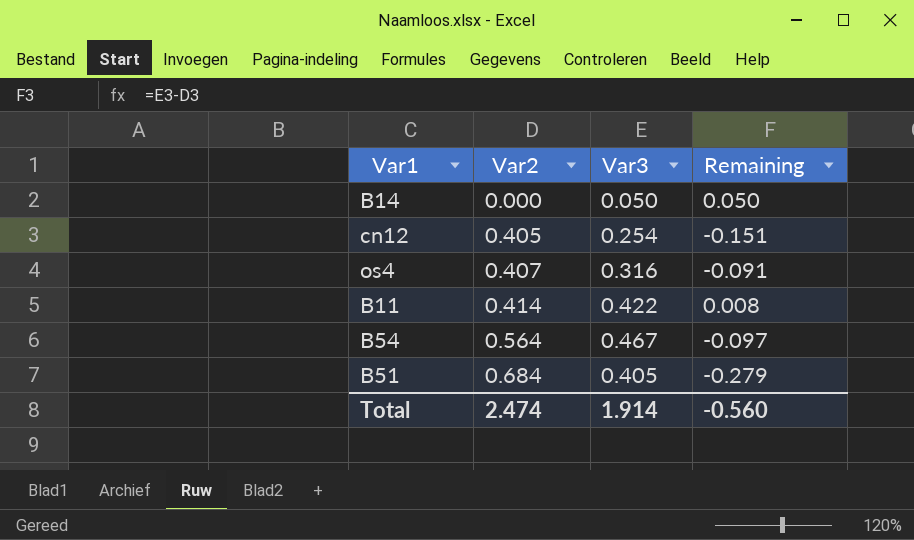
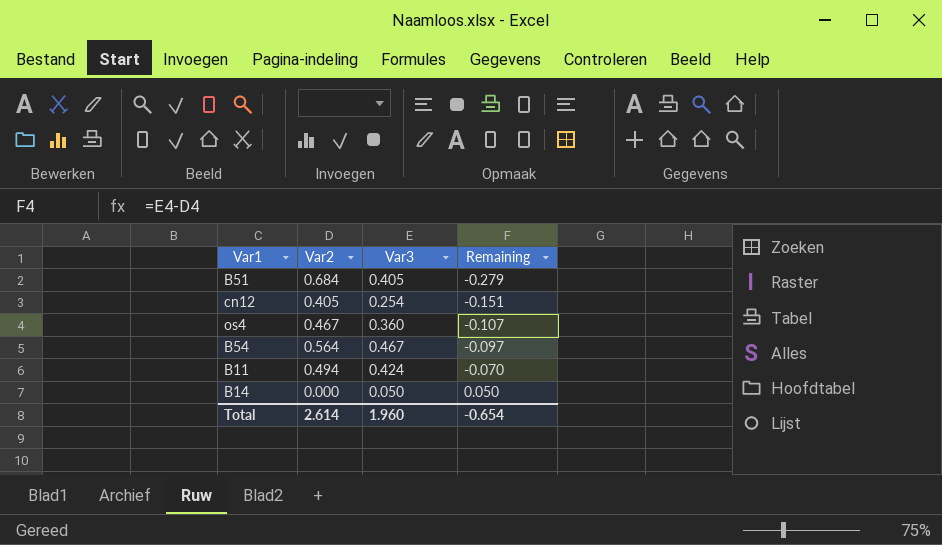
row order: Var2 ascending -> Remaining ascending
os4 | Var2: 0.407 -> 0.467
os4 | Var3: 0.316 -> 0.360
os4 | Remaining: -0.091 -> -0.107
B11 | Var2: 0.414 -> 0.494
B11 | Var3: 0.422 -> 0.424
B11 | Remaining: 0.008 -> -0.070
Total | Var2: 2.474 -> 2.614
Total | Var3: 1.914 -> 1.960
Total | Remaining: -0.560 -> -0.654

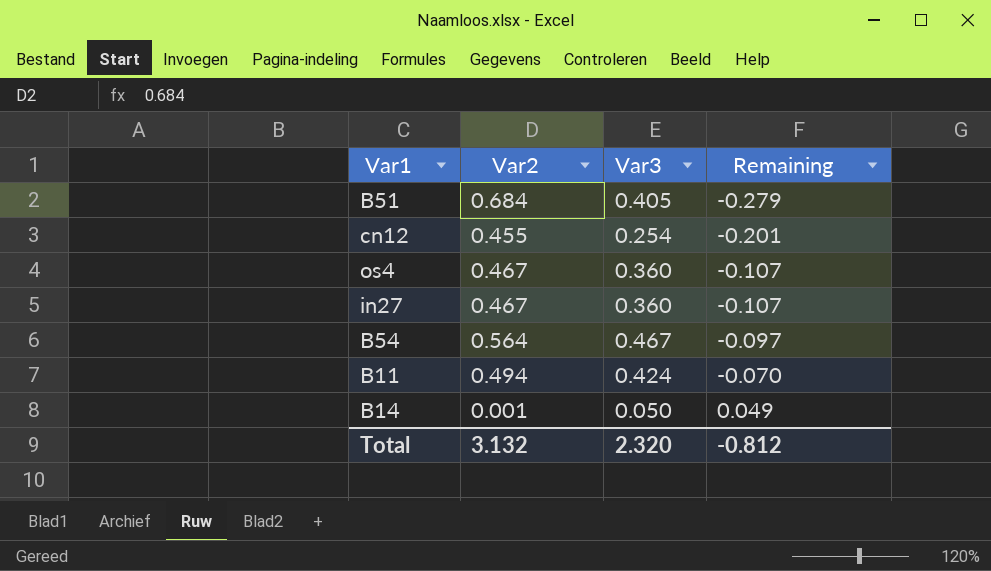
cn12 | Var2: 0.405 -> 0.455
cn12 | Remaining: -0.151 -> -0.201
row in27: none -> 0.467 | 0.360 | -0.107
B14 | Var2: 0.000 -> 0.001
B14 | Remaining: 0.050 -> 0.049
Total | Var2: 2.614 -> 3.132
Total | Var3: 1.960 -> 2.320
Total | Remaining: -0.654 -> -0.812

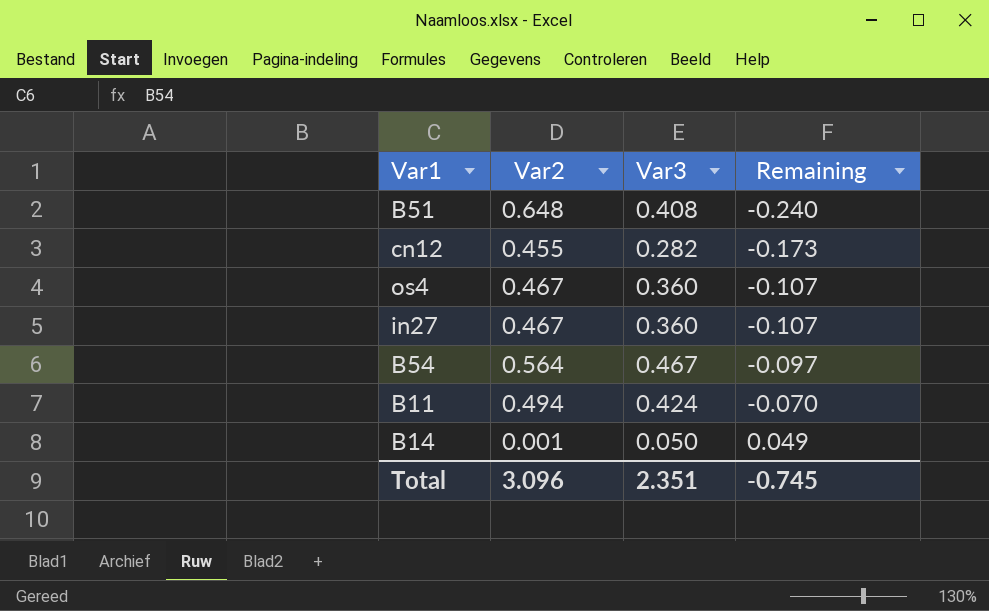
B51 | Var2: 0.684 -> 0.648
B51 | Var3: 0.405 -> 0.408
B51 | Remaining: -0.279 -> -0.240
cn12 | Var3: 0.254 -> 0.282
cn12 | Remaining: -0.201 -> -0.173
Total | Var2: 3.132 -> 3.096
Total | Var3: 2.320 -> 2.351
Total | Remaining: -0.812 -> -0.745

